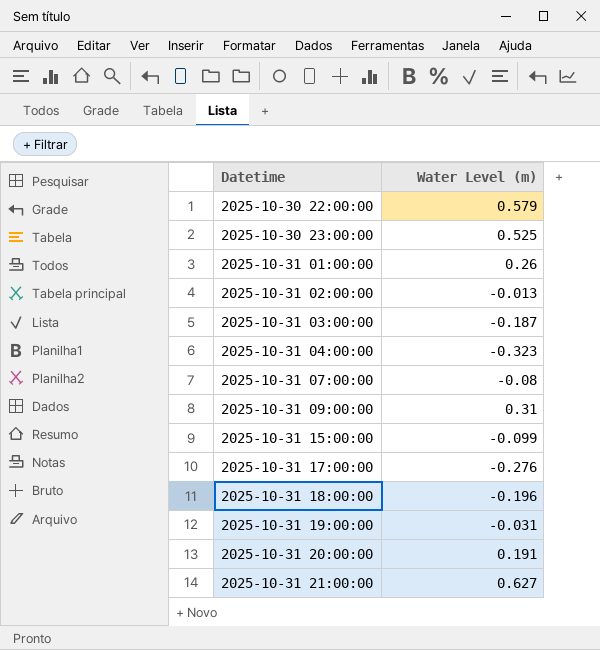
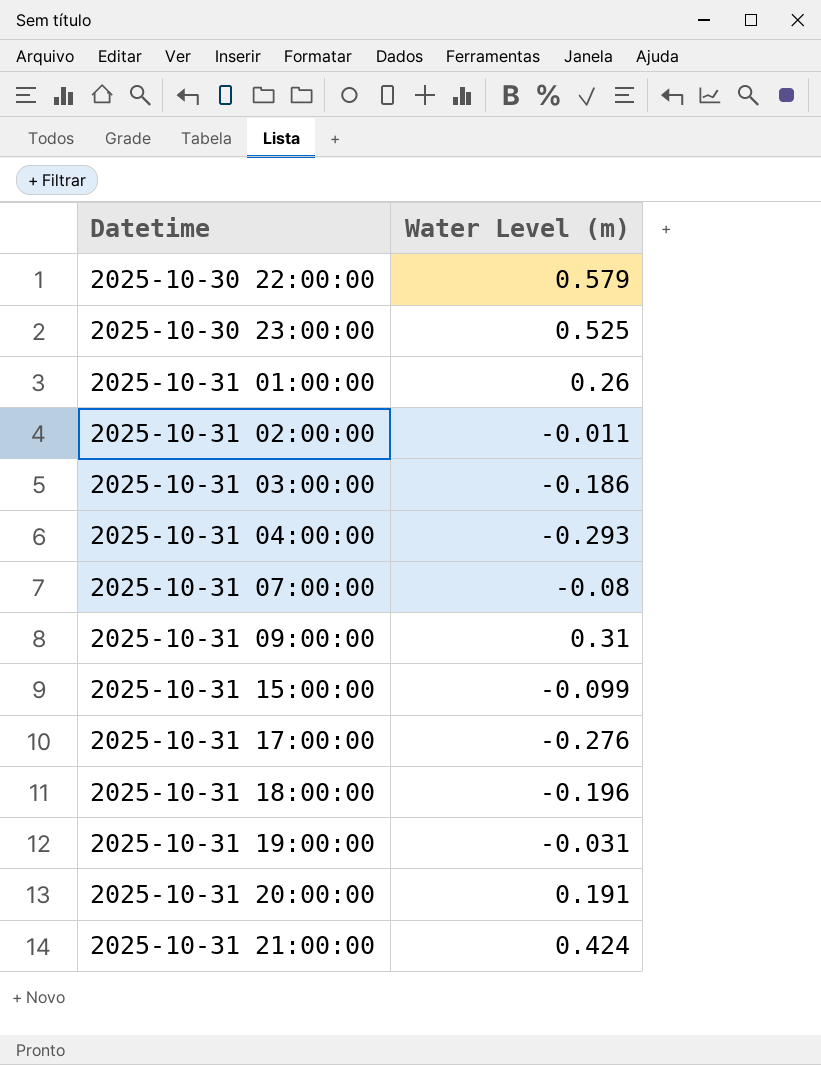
2025-10-31 02:00:00 | Water Level (m): -0.013 -> -0.011
2025-10-31 03:00:00 | Water Level (m): -0.187 -> -0.186
2025-10-31 04:00:00 | Water Level (m): -0.323 -> -0.293
2025-10-31 21:00:00 | Water Level (m): 0.627 -> 0.424

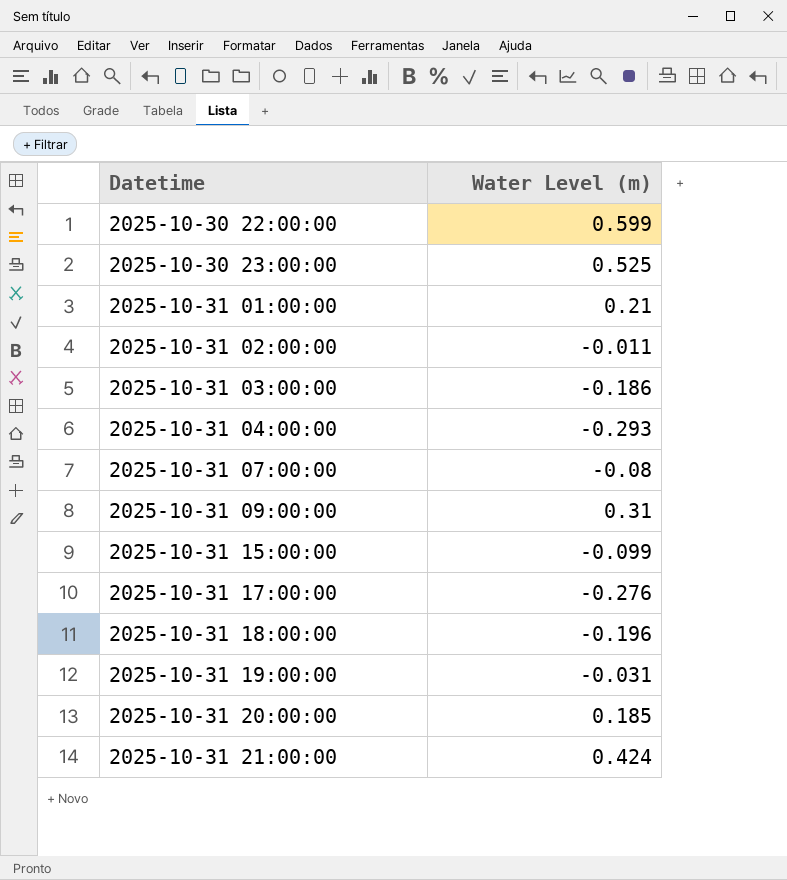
2025-10-30 22:00:00 | Water Level (m): 0.579 -> 0.599
2025-10-31 01:00:00 | Water Level (m): 0.26 -> 0.21
2025-10-31 20:00:00 | Water Level (m): 0.191 -> 0.185

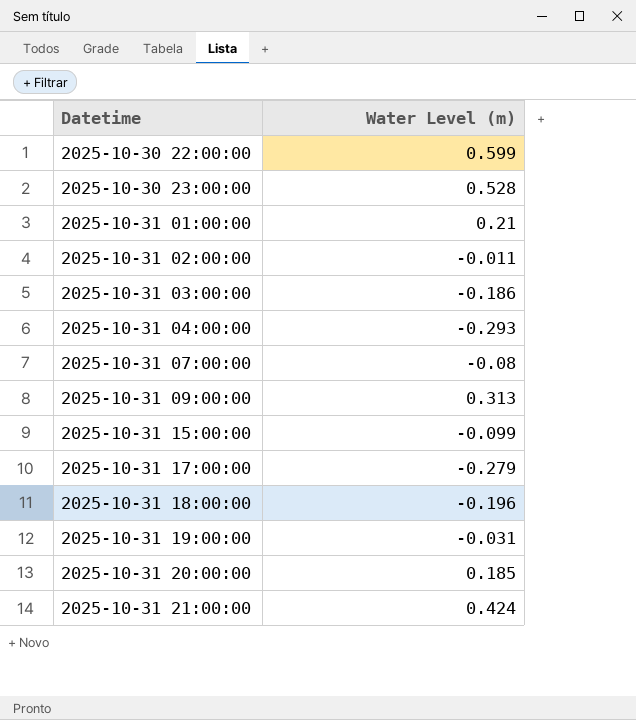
2025-10-30 23:00:00 | Water Level (m): 0.525 -> 0.528
2025-10-31 09:00:00 | Water Level (m): 0.31 -> 0.313
2025-10-31 17:00:00 | Water Level (m): -0.276 -> -0.279

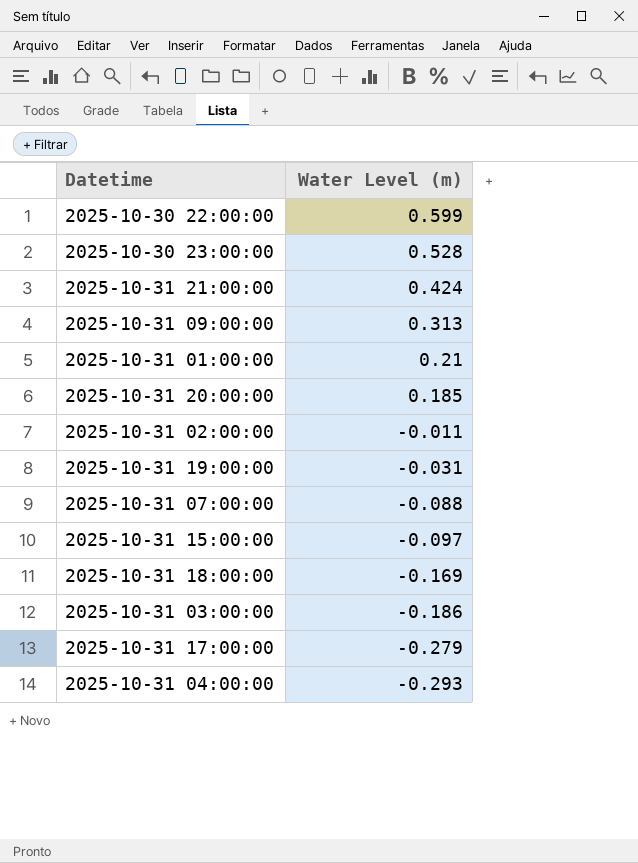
row order: Datetime ascending -> Water Level (m) descending
2025-10-31 07:00:00 | Water Level (m): -0.08 -> -0.088
2025-10-31 15:00:00 | Water Level (m): -0.099 -> -0.097
2025-10-31 18:00:00 | Water Level (m): -0.196 -> -0.169

